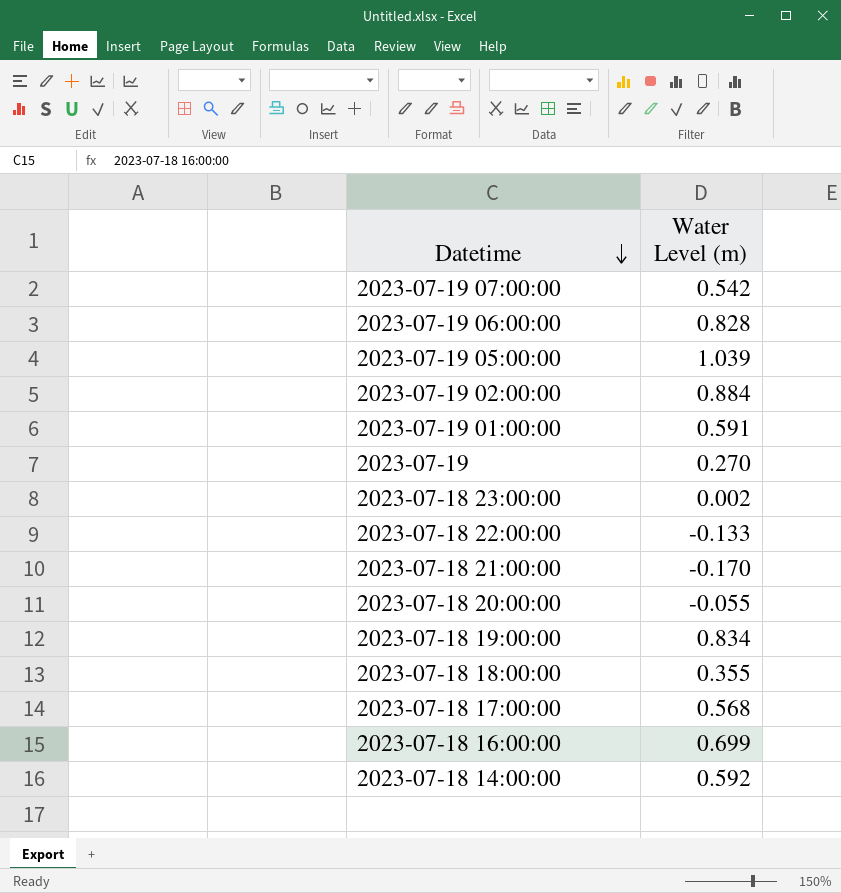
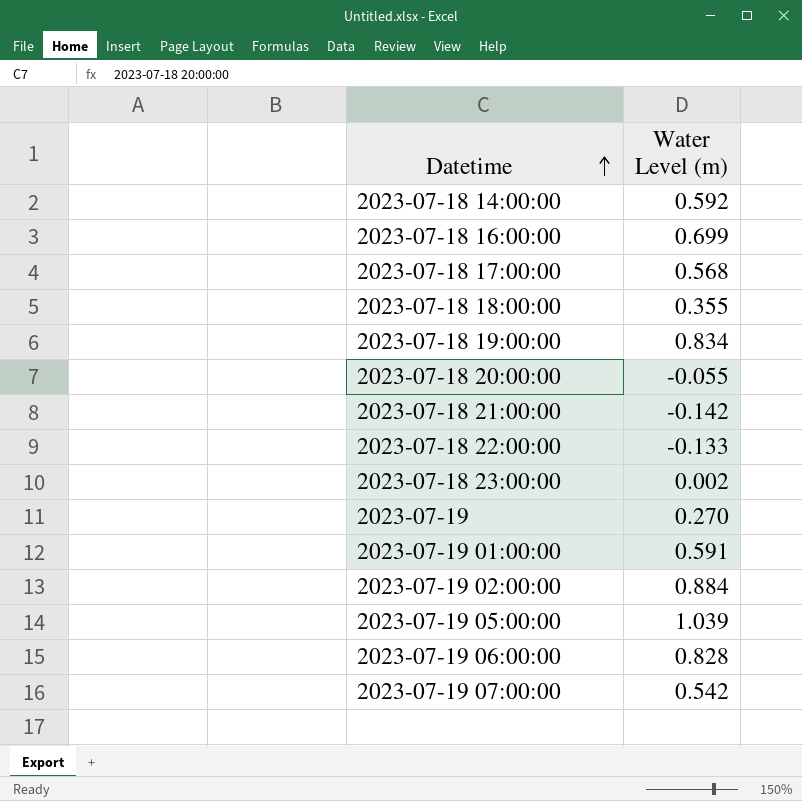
row order: Datetime descending -> Datetime ascending
2023-07-18 21:00:00 | Water Level (m): -0.170 -> -0.142

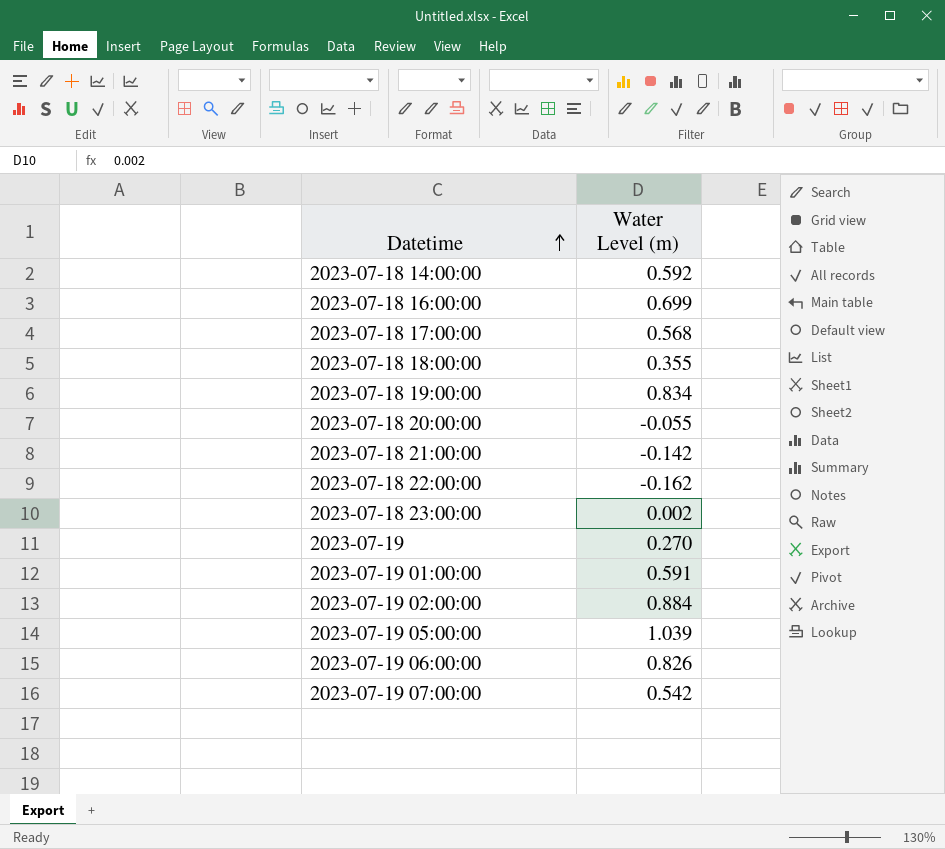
2023-07-18 22:00:00 | Water Level (m): -0.133 -> -0.162
2023-07-19 06:00:00 | Water Level (m): 0.828 -> 0.826

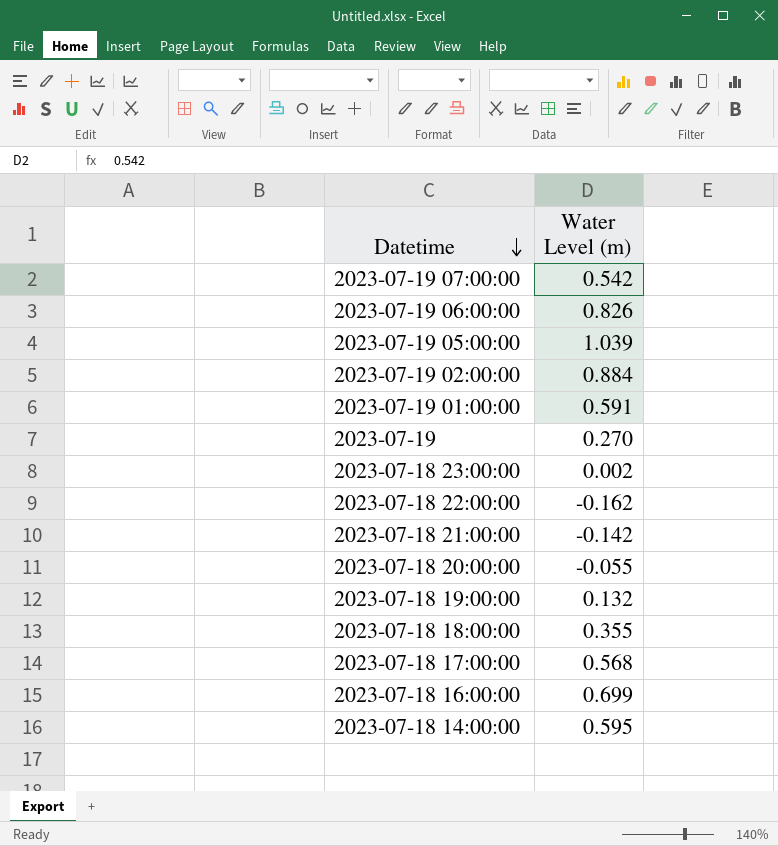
row order: Datetime ascending -> Datetime descending
2023-07-18 19:00:00 | Water Level (m): 0.834 -> 0.132
2023-07-18 14:00:00 | Water Level (m): 0.592 -> 0.595

